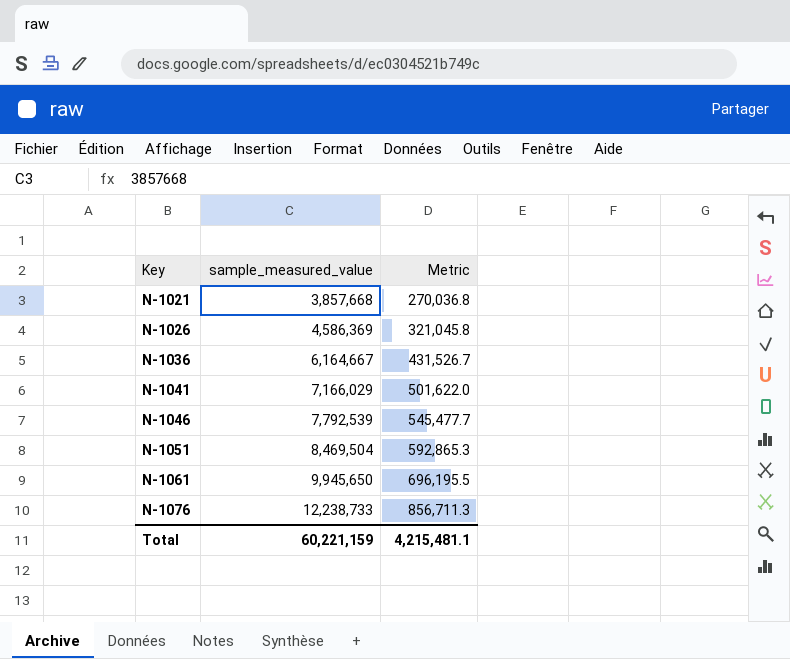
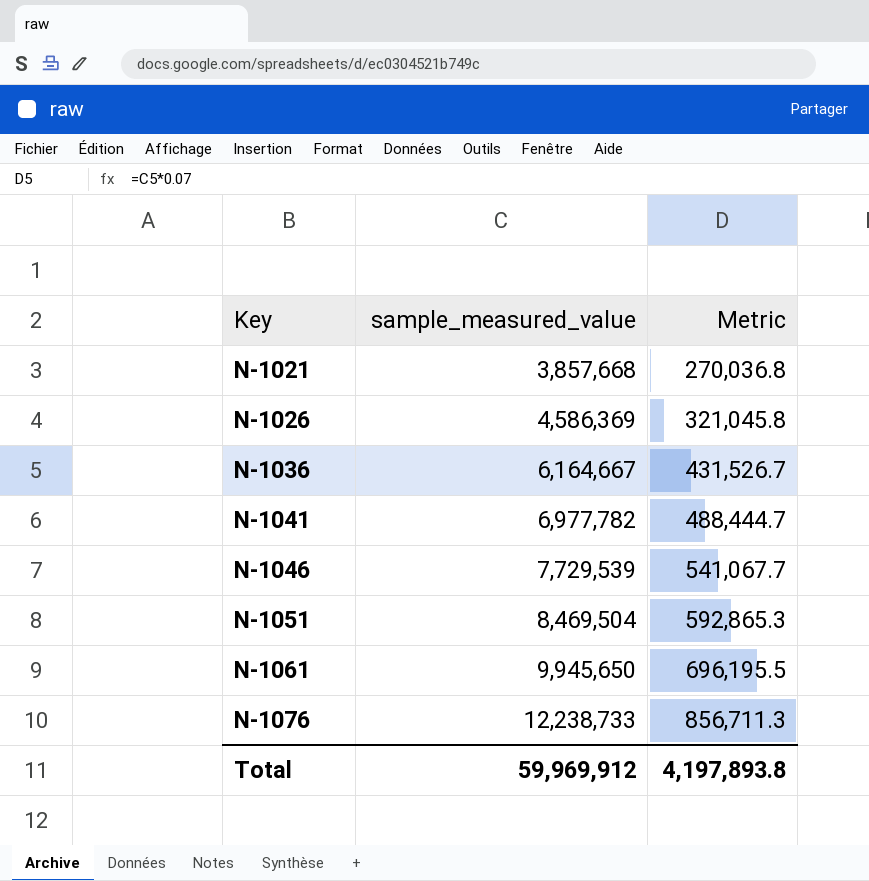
N-1041 | sample_measured_value: 7,166,029 -> 6,977,782
N-1041 | Metric: 501,622.0 -> 488,444.7
N-1046 | sample_measured_value: 7,792,539 -> 7,729,539
N-1046 | Metric: 545,477.7 -> 541,067.7
Total | sample_measured_value: 60,221,159 -> 59,969,912
Total | Metric: 4,215,481.1 -> 4,197,893.8

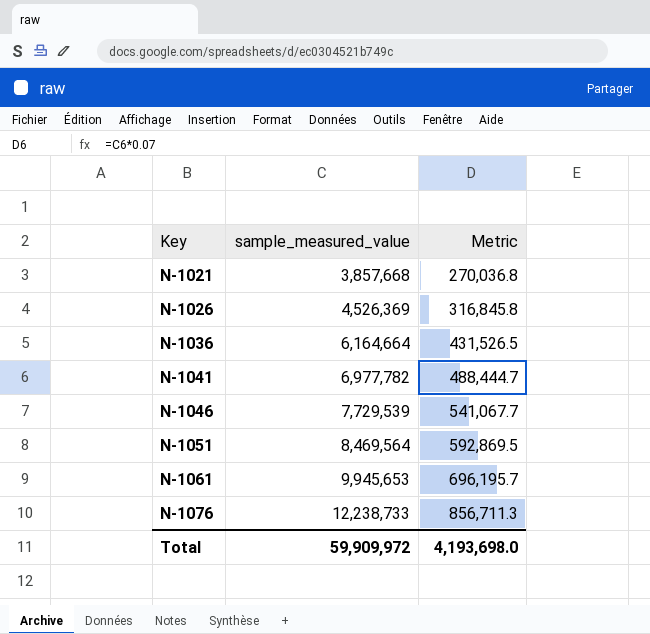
N-1026 | sample_measured_value: 4,586,369 -> 4,526,369
N-1026 | Metric: 321,045.8 -> 316,845.8
N-1036 | sample_measured_value: 6,164,667 -> 6,164,664
N-1036 | Metric: 431,526.7 -> 431,526.5
N-1051 | sample_measured_value: 8,469,504 -> 8,469,564
N-1051 | Metric: 592,865.3 -> 592,869.5
N-1061 | sample_measured_value: 9,945,650 -> 9,945,653
N-1061 | Metric: 696,195.5 -> 696,195.7
Total | sample_measured_value: 59,969,912 -> 59,909,972
Total | Metric: 4,197,893.8 -> 4,193,698.0

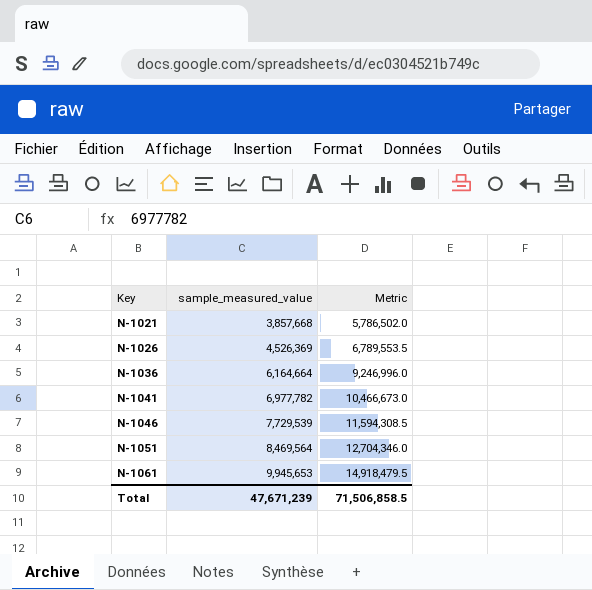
column Metric | formula: [sample_measured_value] * 0.07 -> [sample_measured_value] * 1.5
row N-1076: 12,238,733 | 856,711.3 -> none
Total | sample_measured_value: 59,909,972 -> 47,671,239
Total | Metric: 4,193,698.0 -> 71,506,858.5

